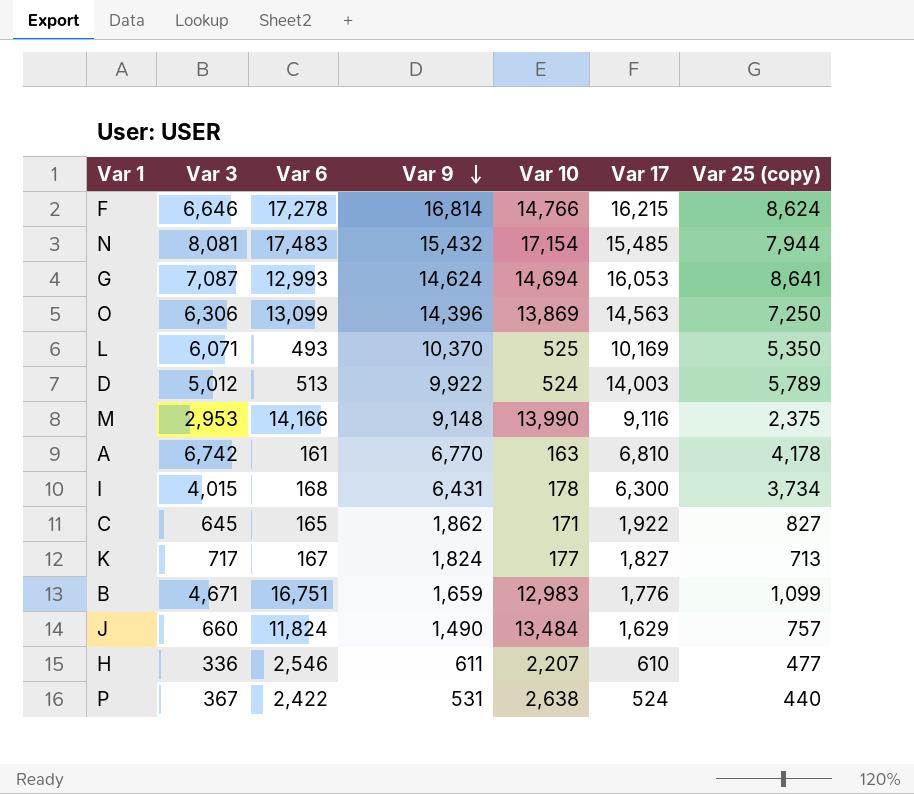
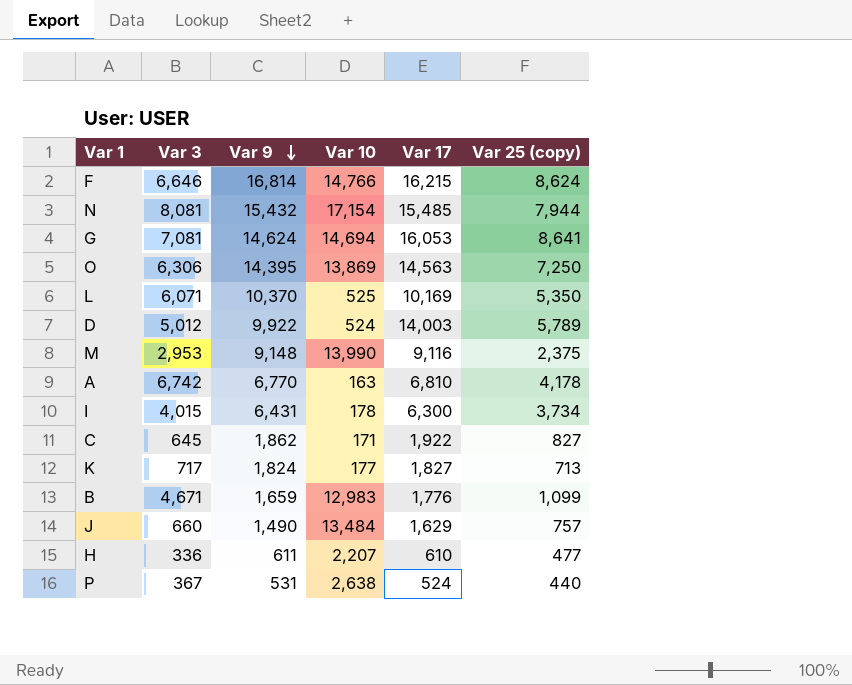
column Var 6 | position: 3 -> none
G | Var 3: 7,087 -> 7,081
O | Var 9: 14,396 -> 14,395

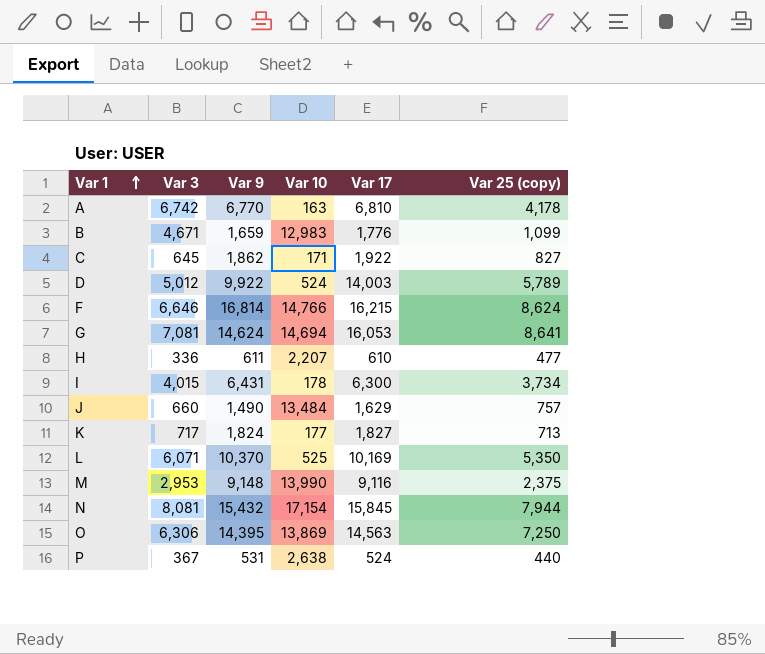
row order: Var 9 descending -> Var 1 ascending
N | Var 17: 15,485 -> 15,845

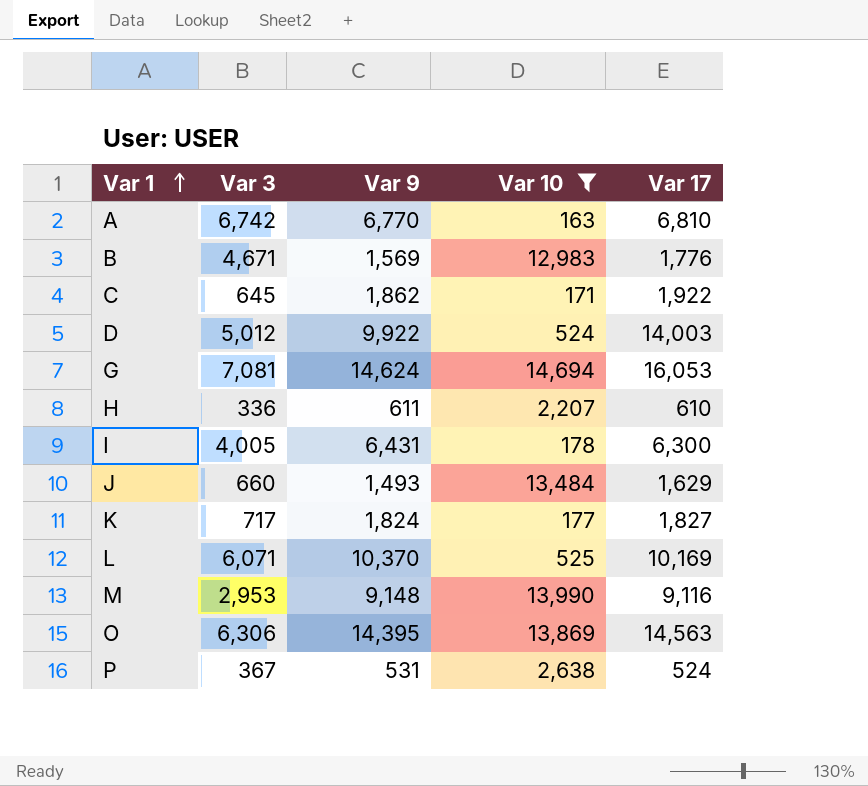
filter: none -> Var 10 <= 14,694
column Var 25 (copy) | position: 6 -> none
B | Var 9: 1,659 -> 1,569
I | Var 3: 4,015 -> 4,005
J | Var 9: 1,490 -> 1,493

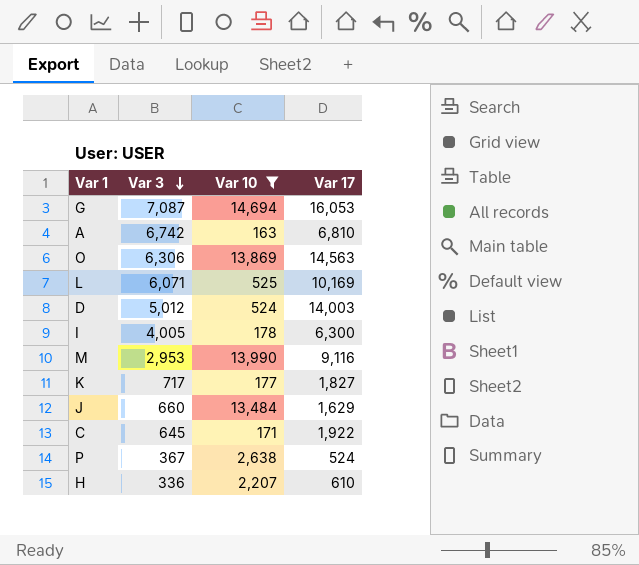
row order: Var 1 ascending -> Var 3 descending
column Var 9 | position: 3 -> none
row B: 4,671 | 1,569 | 12,983 | 1,776 -> none
G | Var 3: 7,081 -> 7,087

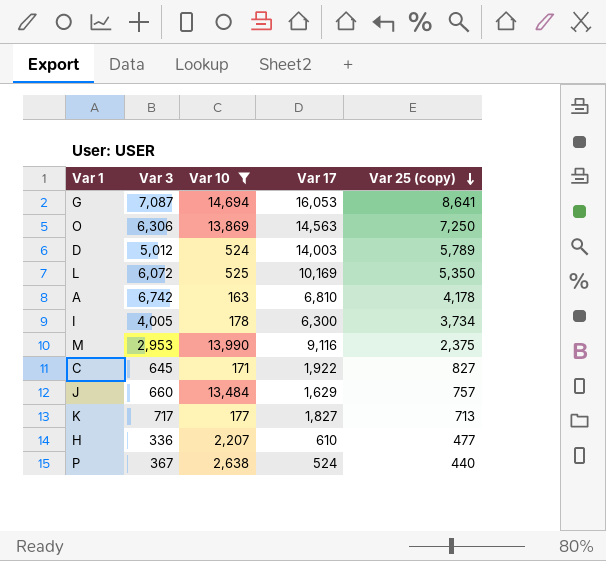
row order: Var 3 descending -> Var 25 (copy) descending
column Var 25 (copy) | position: none -> 5
L | Var 3: 6,071 -> 6,072

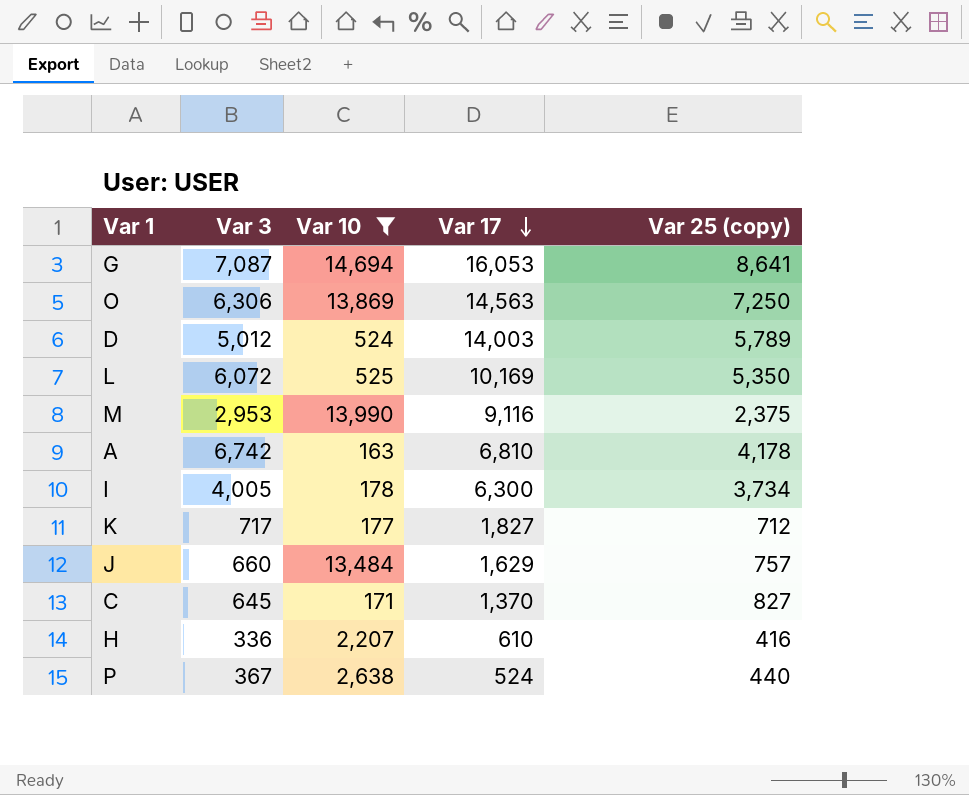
row order: Var 25 (copy) descending -> Var 17 descending
K | Var 25 (copy): 713 -> 712
C | Var 17: 1,922 -> 1,370
H | Var 25 (copy): 477 -> 416

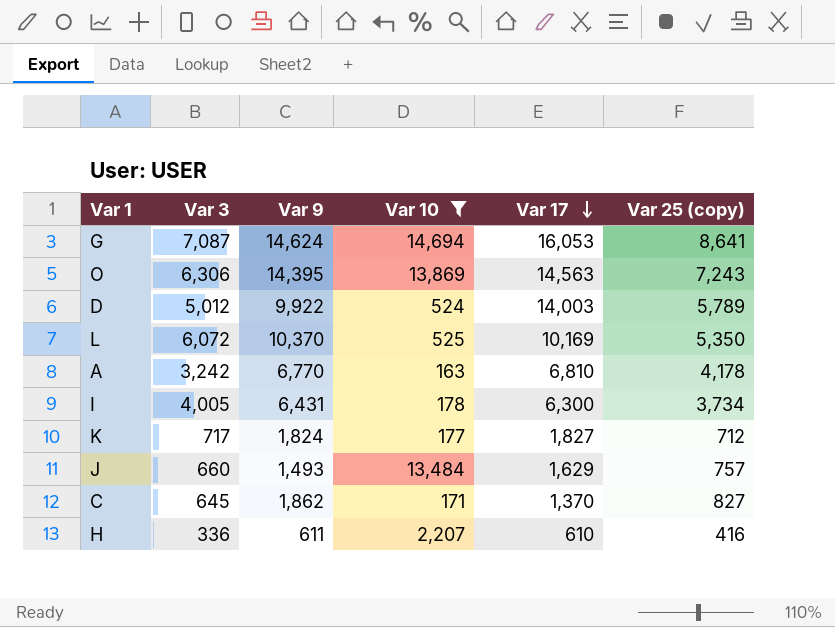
column Var 9 | position: none -> 3
row M: 2,953 | 13,990 | 9,116 | 2,375 -> none
row P: 367 | 2,638 | 524 | 440 -> none
O | Var 25 (copy): 7,250 -> 7,243
A | Var 3: 6,742 -> 3,242

